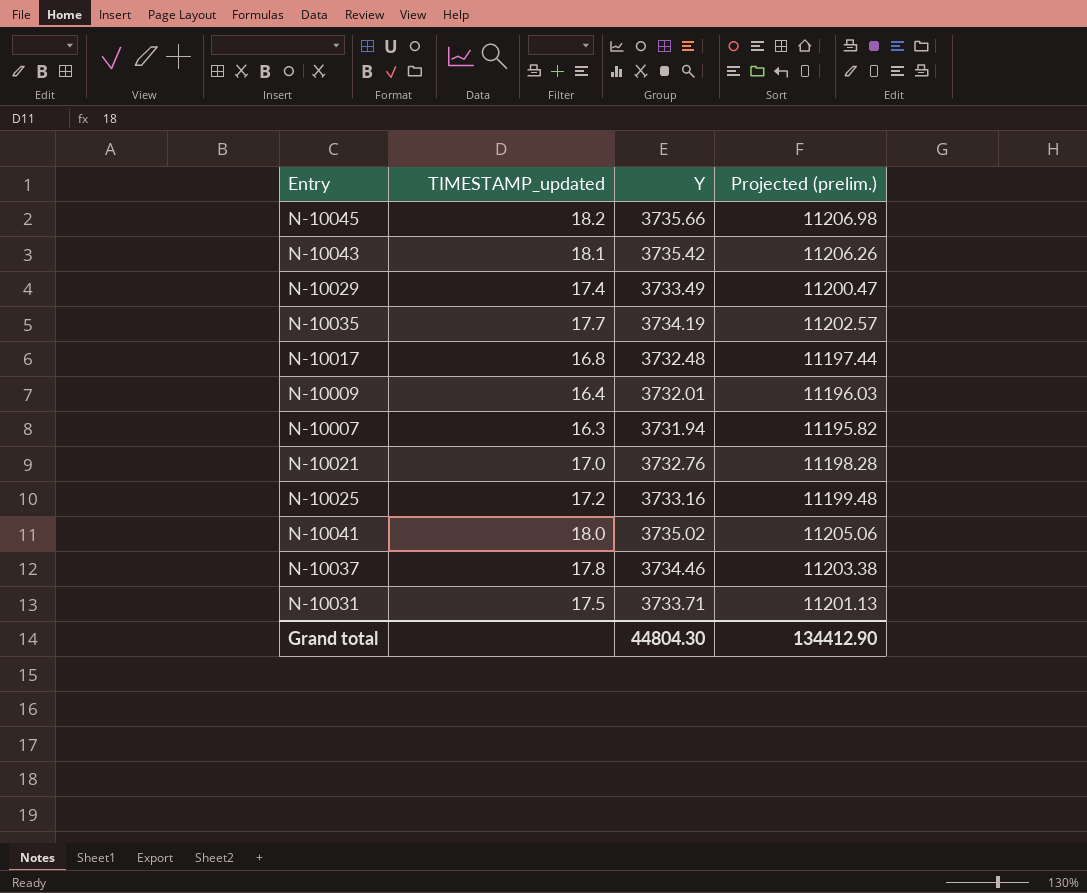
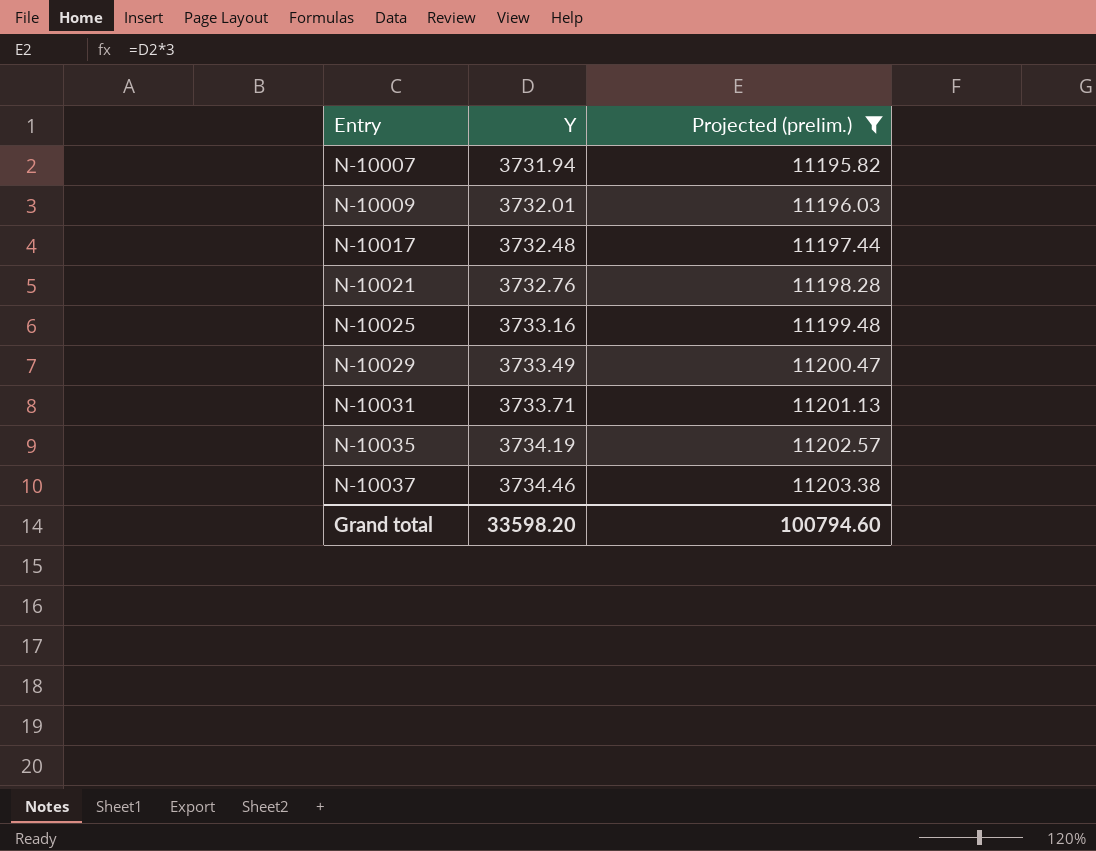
filter: none -> Projected (prelim.) <= 11203.38
row order: none -> Entry ascending
column TIMESTAMP_updated | position: 2 -> none
Grand total | Y: 44804.30 -> 33598.20
Grand total | Projected (prelim.): 134412.90 -> 100794.60

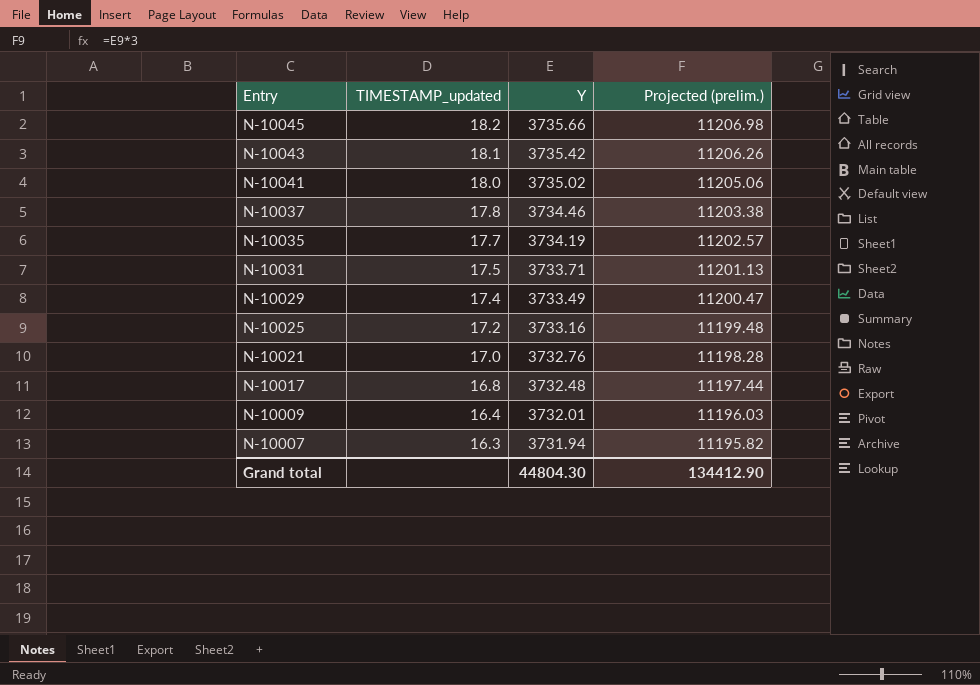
filter: Projected (prelim.) <= 11203.38 -> none
row order: Entry ascending -> Entry descending
column TIMESTAMP_updated | position: none -> 2
Grand total | Y: 33598.20 -> 44804.30
Grand total | Projected (prelim.): 100794.60 -> 134412.90

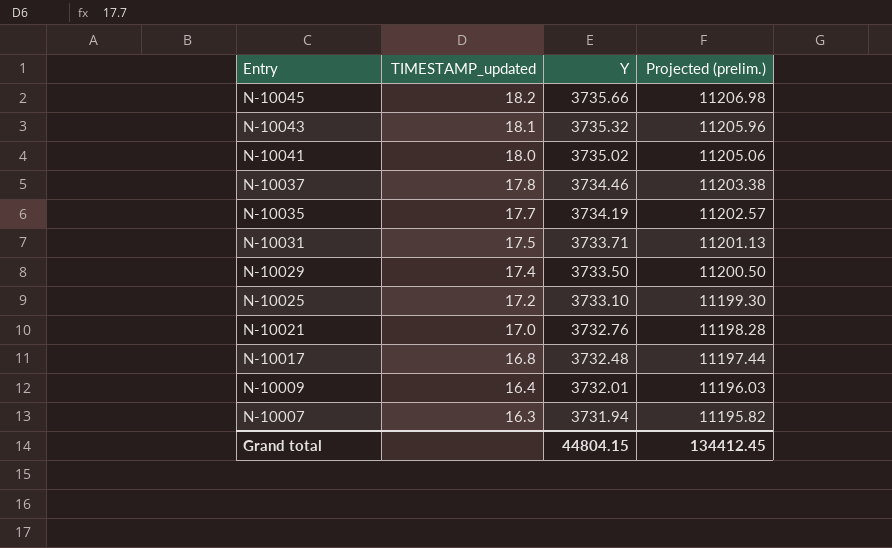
N-10043 | Y: 3735.42 -> 3735.32
N-10043 | Projected (prelim.): 11206.26 -> 11205.96
N-10029 | Y: 3733.49 -> 3733.50
N-10029 | Projected (prelim.): 11200.47 -> 11200.50
N-10025 | Y: 3733.16 -> 3733.10
N-10025 | Projected (prelim.): 11199.48 -> 11199.30
Grand total | Y: 44804.30 -> 44804.15
Grand total | Projected (prelim.): 134412.90 -> 134412.45

